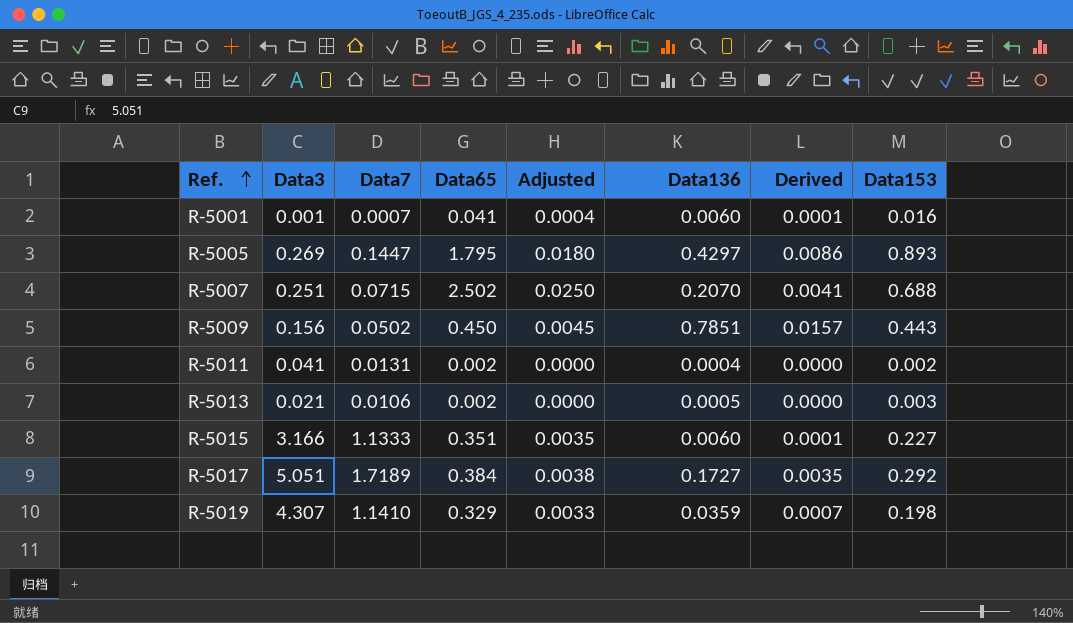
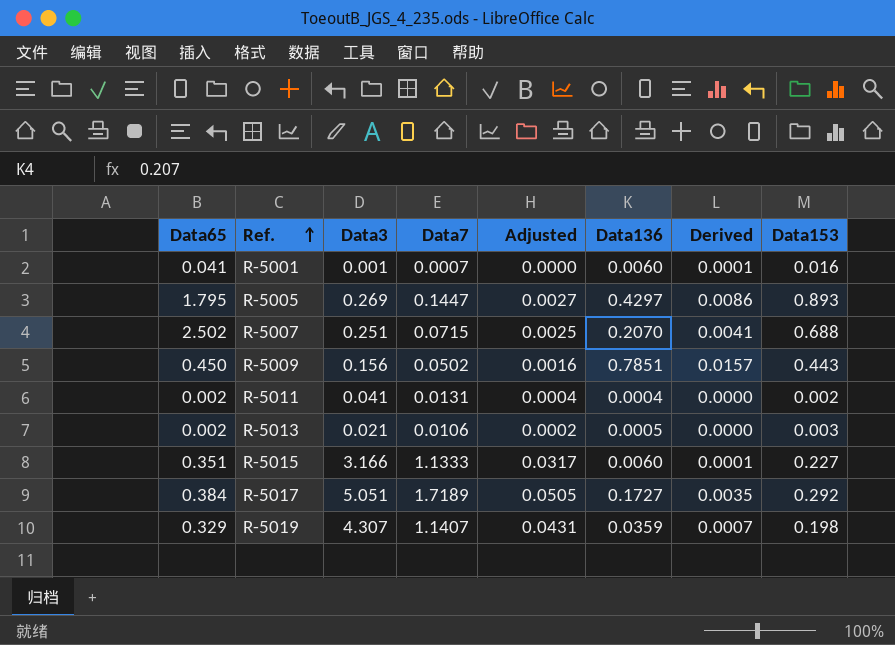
column Data65 | position: 4 -> 1
column Adjusted | formula: [Data65] * 0.01 -> [Data3] * 0.01
R-5019 | Data7: 1.1410 -> 1.1407

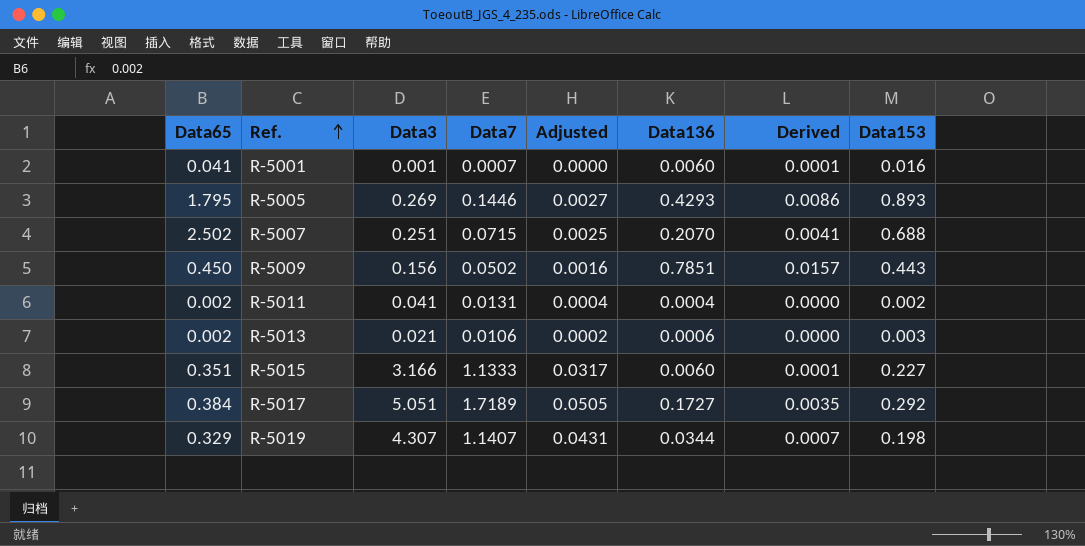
R-5005 | Data7: 0.1447 -> 0.1446
R-5005 | Data136: 0.4297 -> 0.4293
R-5013 | Data136: 0.0005 -> 0.0006
R-5019 | Data136: 0.0359 -> 0.0344

